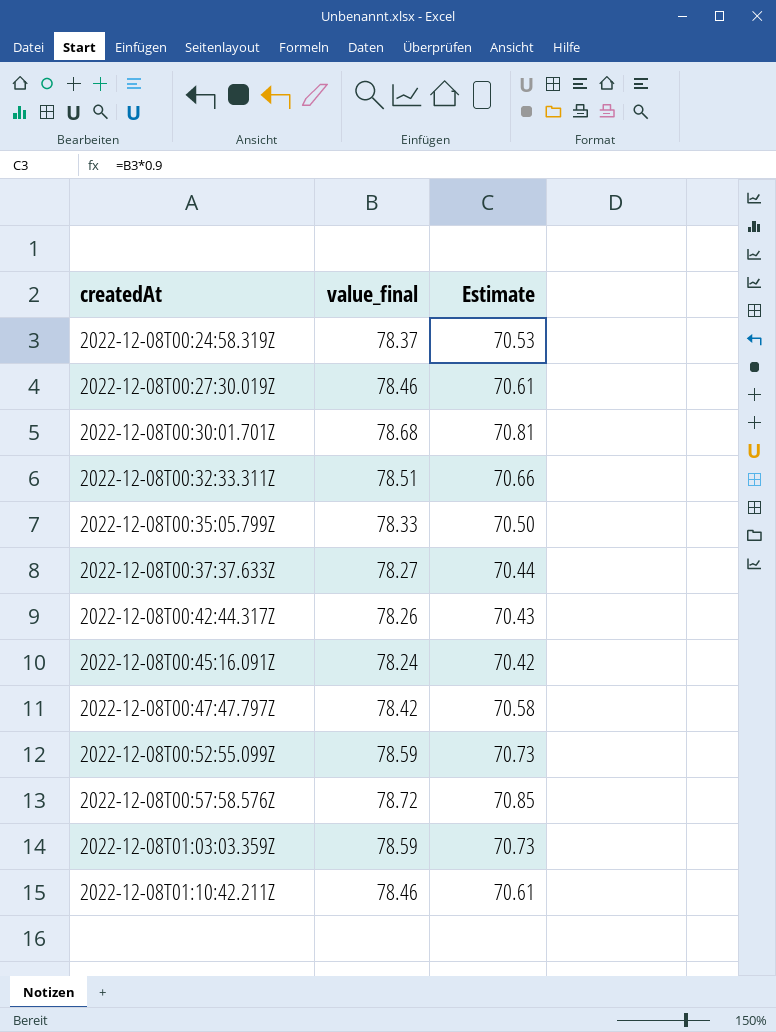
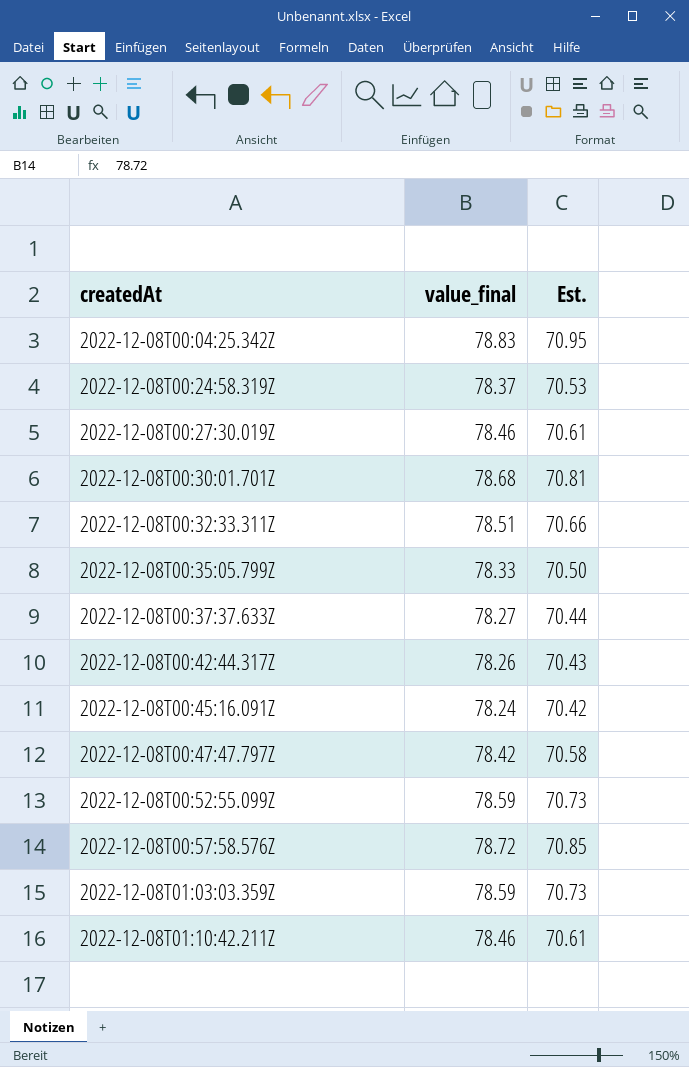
column name: Estimate -> Est.
row 2022-12-08T00:04:25.342Z: none -> 78.83 | 70.95

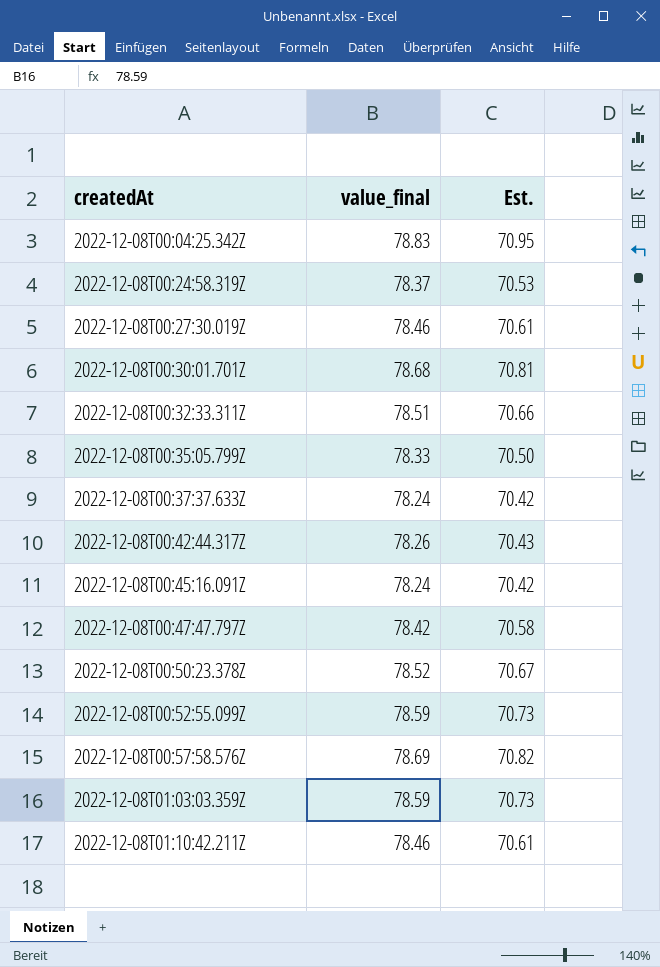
2022-12-08T00:37:37.633Z | value_final: 78.27 -> 78.24
2022-12-08T00:37:37.633Z | Est.: 70.44 -> 70.42
row 2022-12-08T00:50:23.378Z: none -> 78.52 | 70.67
2022-12-08T00:57:58.576Z | value_final: 78.72 -> 78.69
2022-12-08T00:57:58.576Z | Est.: 70.85 -> 70.82

